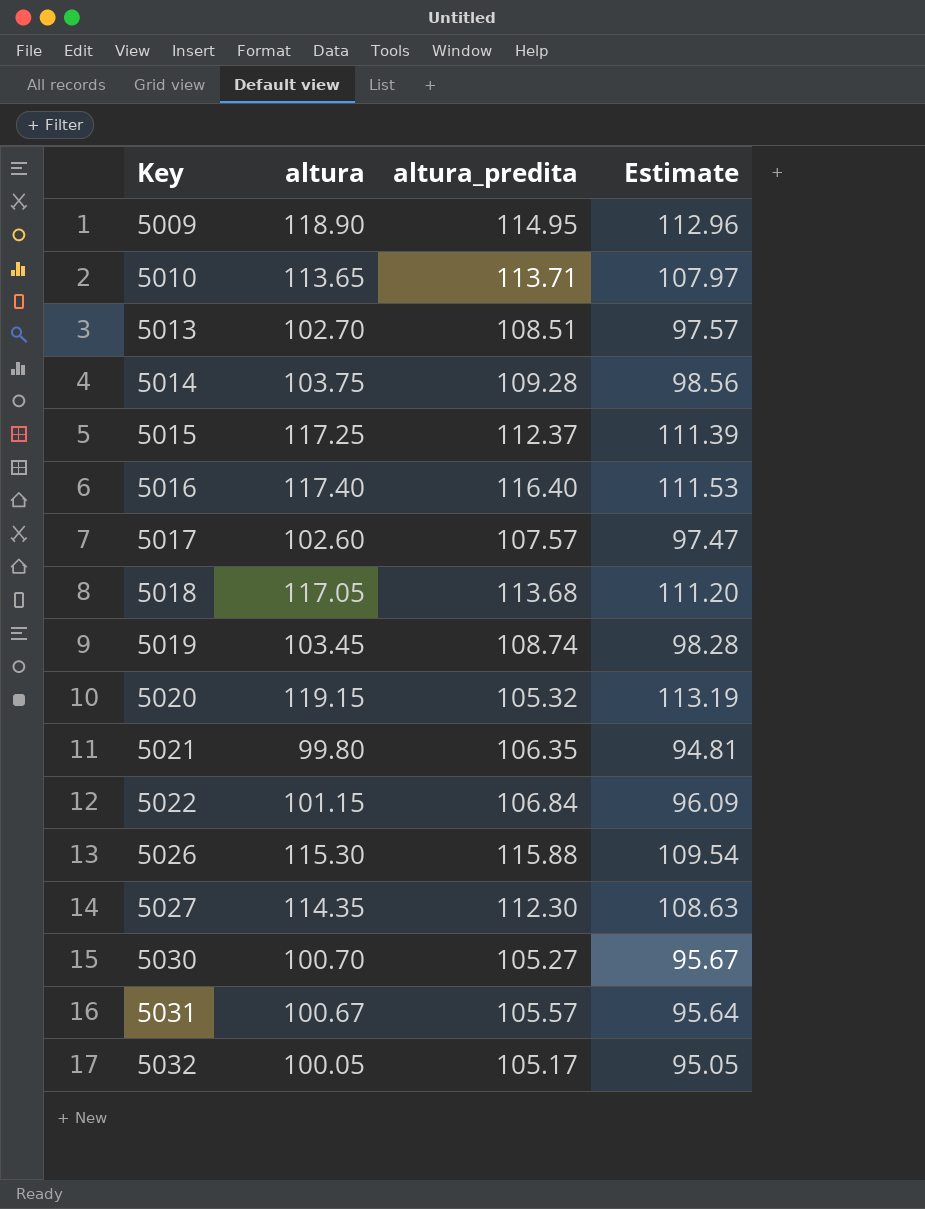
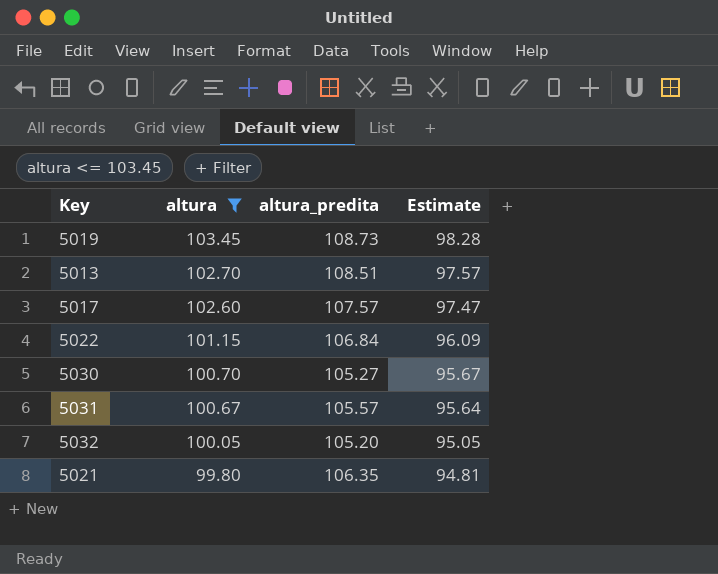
filter: none -> altura <= 103.45
row order: Key ascending -> altura descending
5019 | altura_predita: 108.74 -> 108.73
5032 | altura_predita: 105.17 -> 105.20

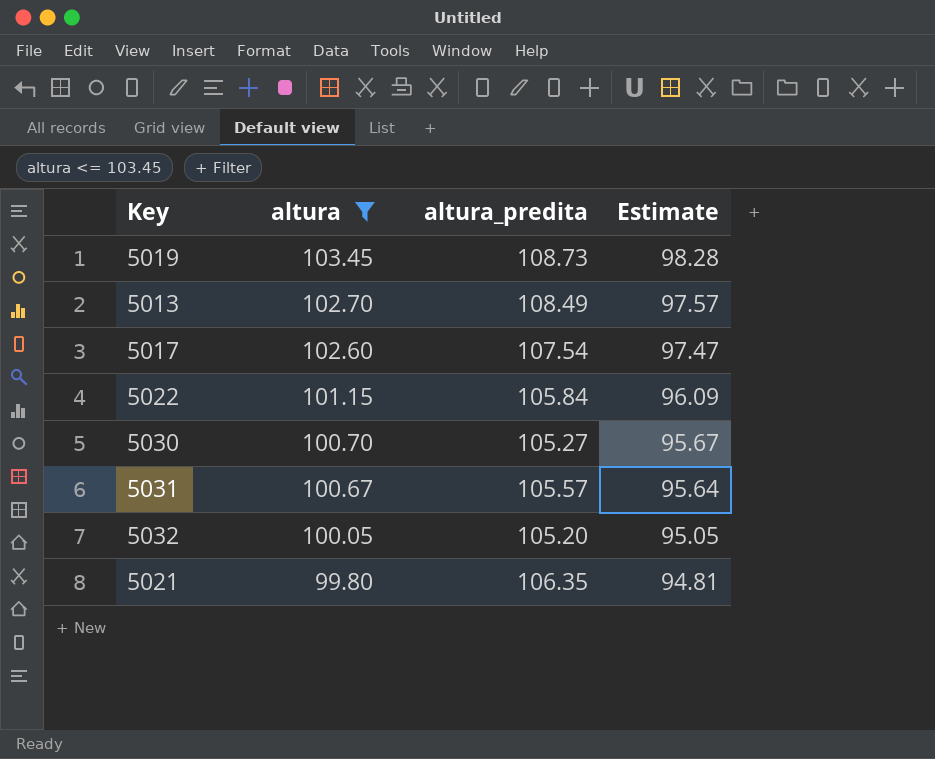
5013 | altura_predita: 108.51 -> 108.49
5017 | altura_predita: 107.57 -> 107.54
5022 | altura_predita: 106.84 -> 105.84

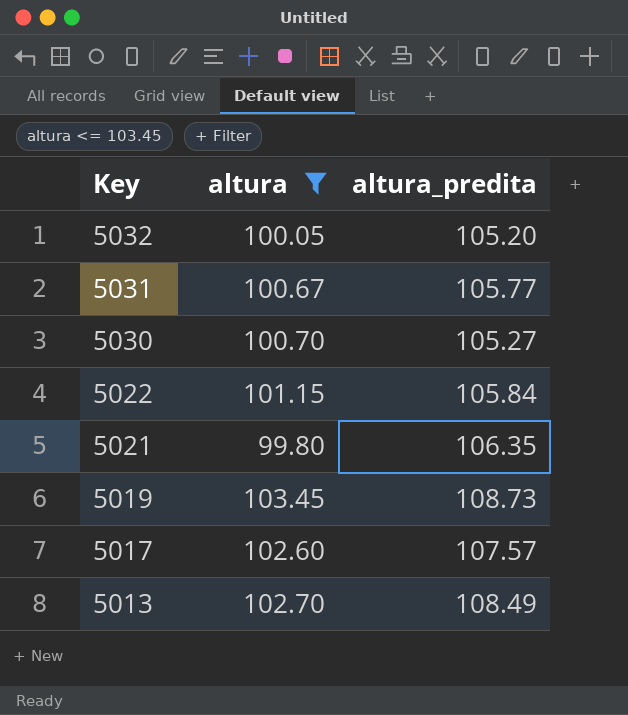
row order: altura descending -> Key descending
column Estimate | formula: [altura] * 0.95 -> none
5031 | altura_predita: 105.57 -> 105.77
5017 | altura_predita: 107.54 -> 107.57

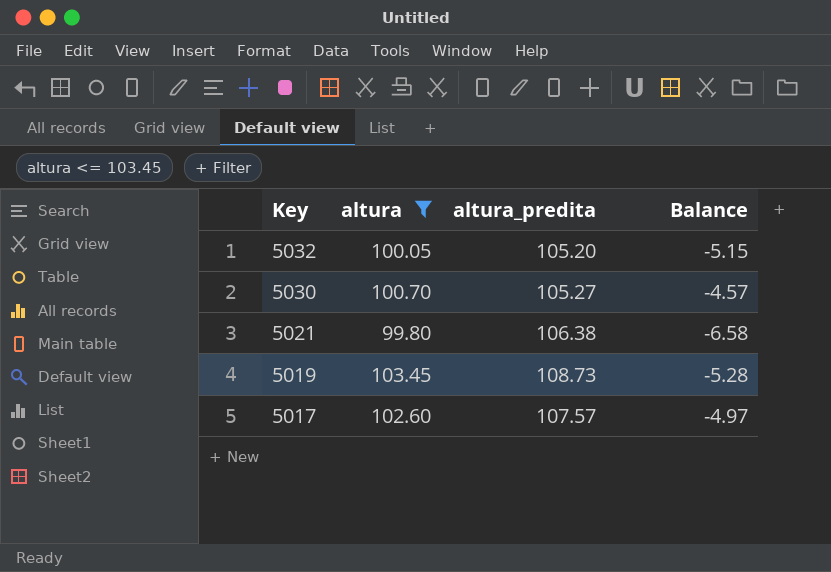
column Balance | formula: none -> [altura] - [altura_predita]
row 5031: 100.67 | 105.77 -> none
row 5022: 101.15 | 105.84 -> none
row 5013: 102.70 | 108.49 -> none
5021 | altura_predita: 106.35 -> 106.38

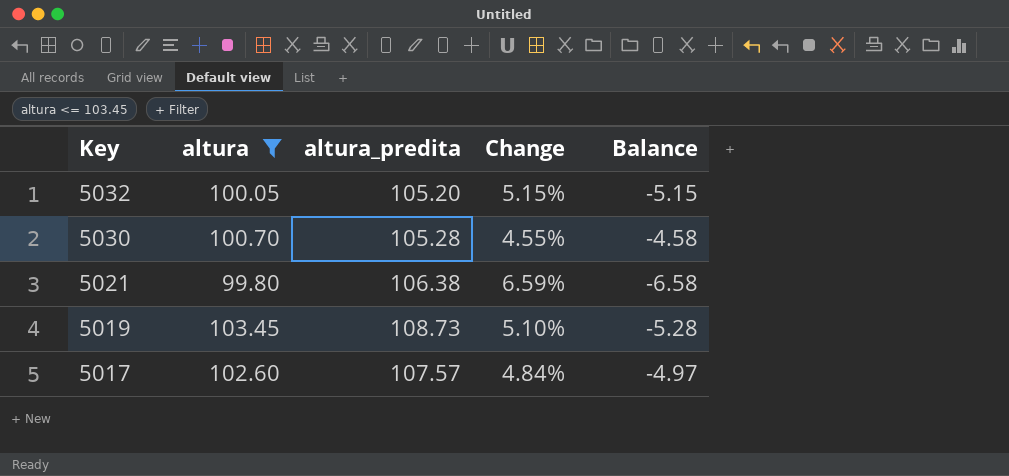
column Change | formula: none -> ([altura_predita] - [altura]) / [altura]
5030 | altura_predita: 105.27 -> 105.28
5030 | Balance: -4.57 -> -4.58

